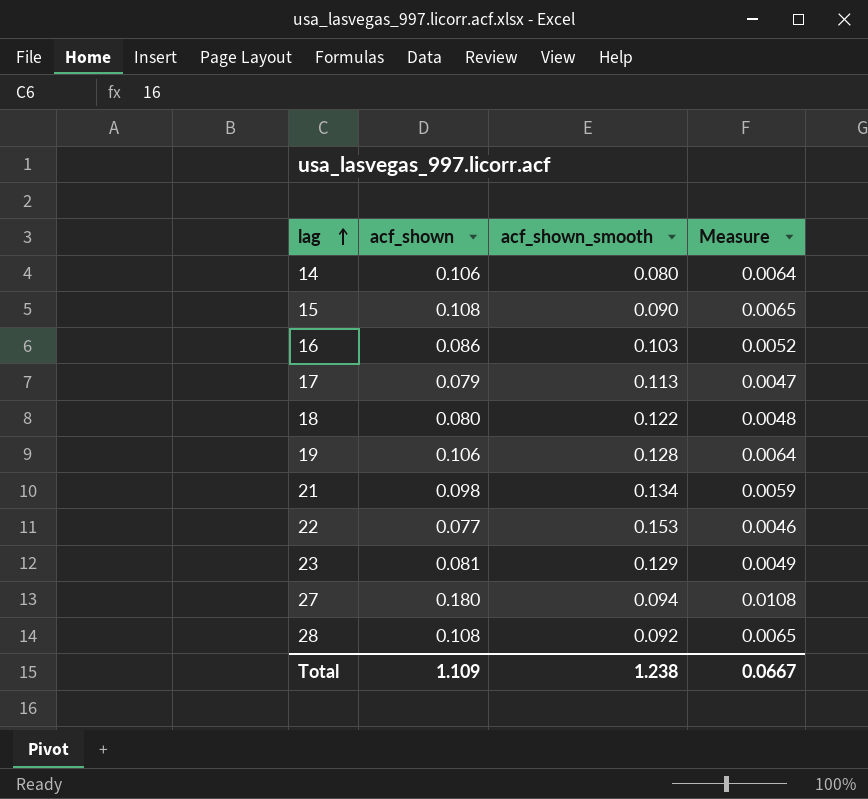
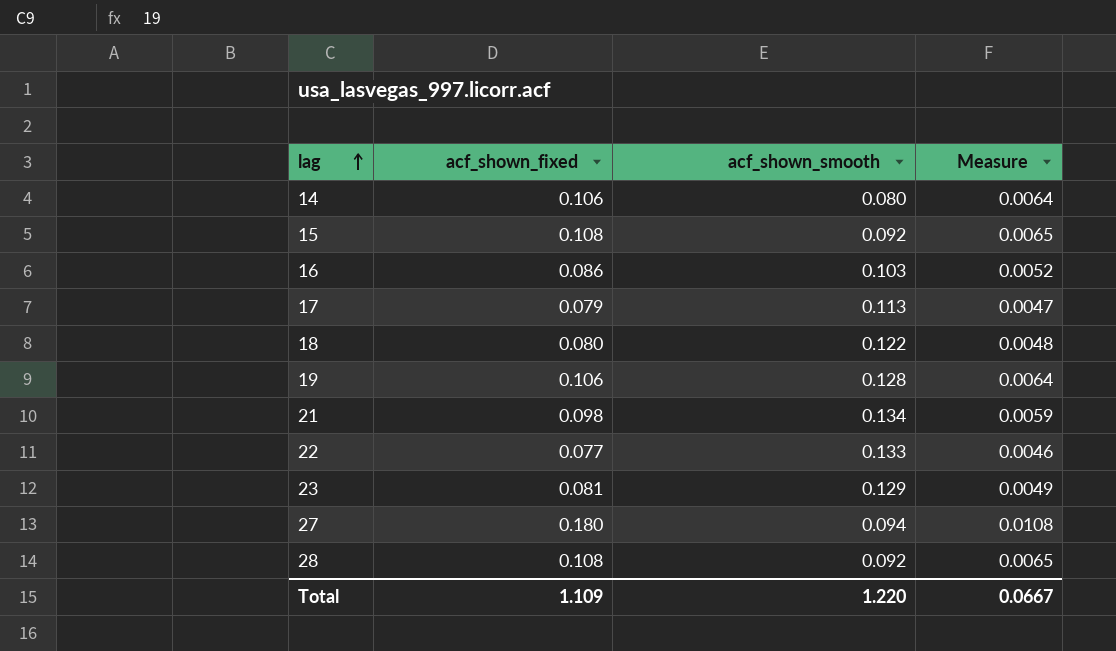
column name: acf_shown -> acf_shown_fixed
15 | acf_shown_smooth: 0.090 -> 0.092
22 | acf_shown_smooth: 0.153 -> 0.133
Total | acf_shown_smooth: 1.238 -> 1.220

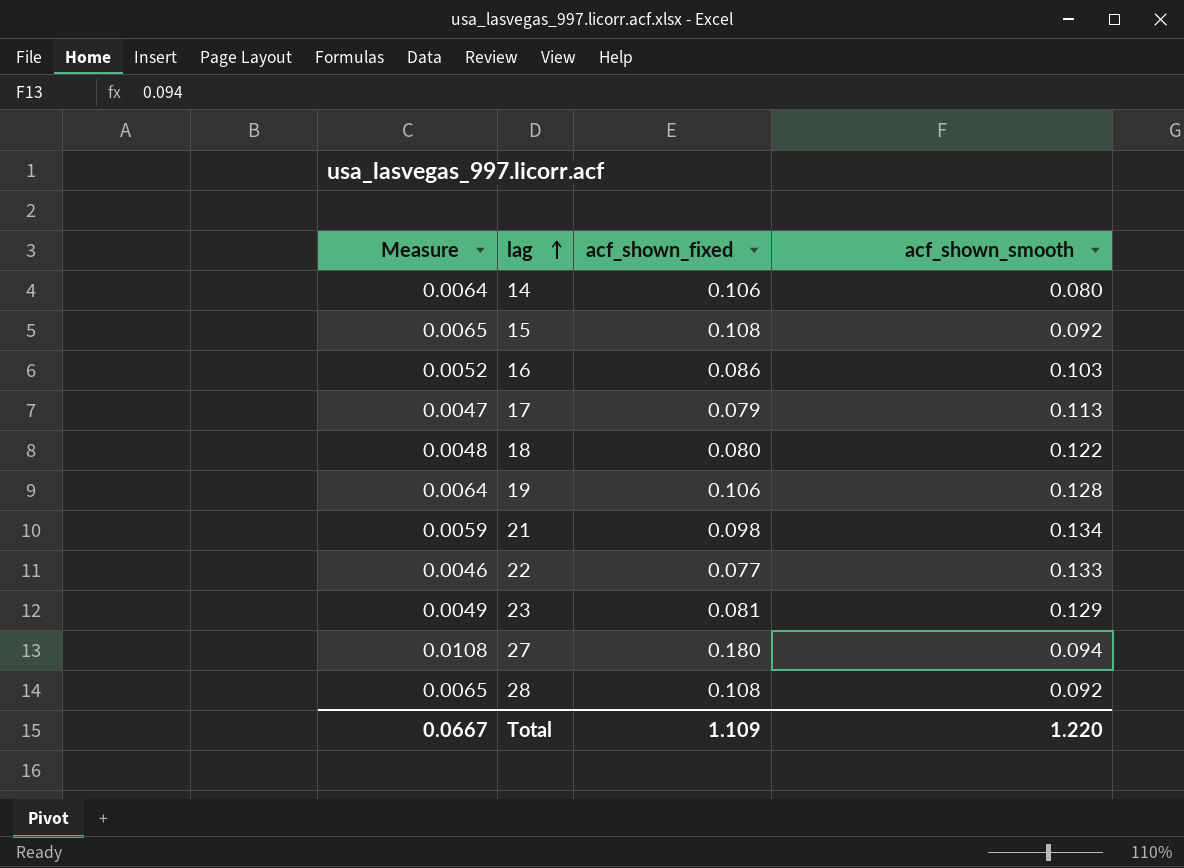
column Measure | position: 4 -> 1

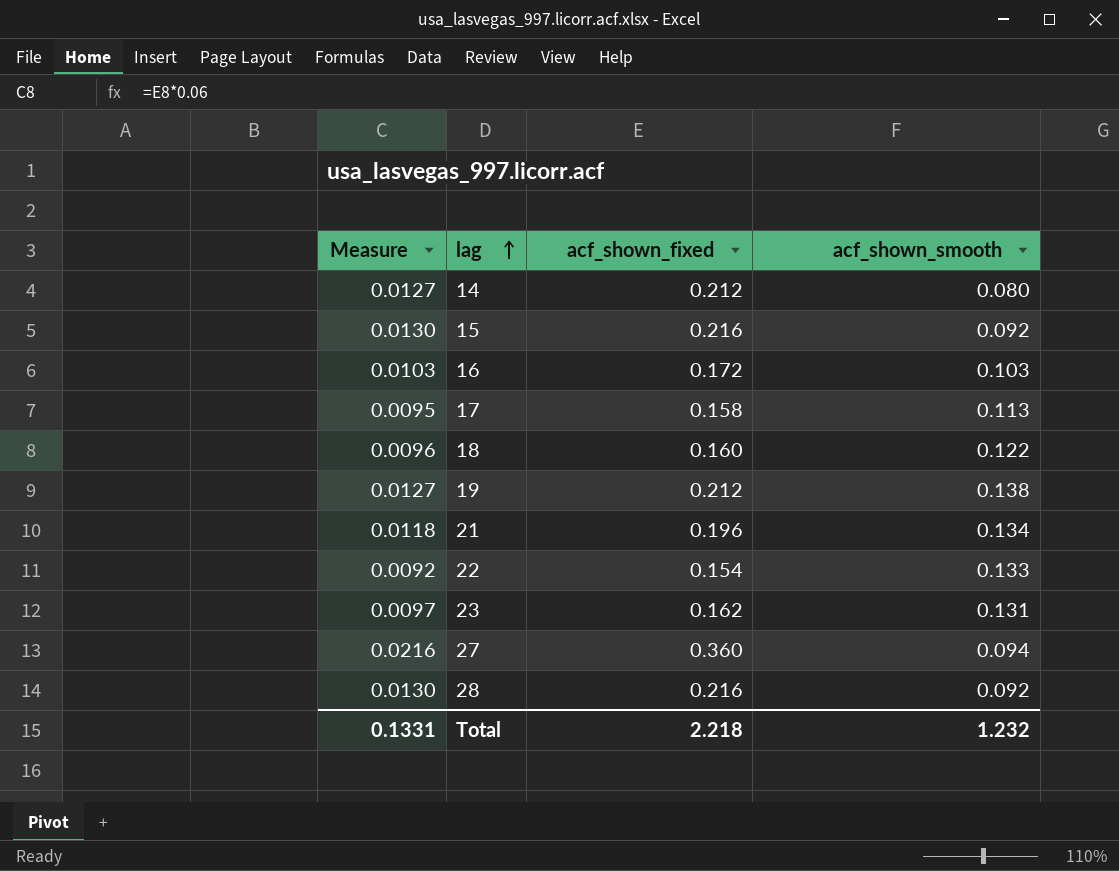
14 | Measure: 0.0064 -> 0.0127
14 | acf_shown_fixed: 0.106 -> 0.212
15 | Measure: 0.0065 -> 0.0130
15 | acf_shown_fixed: 0.108 -> 0.216
16 | Measure: 0.0052 -> 0.0103
16 | acf_shown_fixed: 0.086 -> 0.172
17 | Measure: 0.0047 -> 0.0095
17 | acf_shown_fixed: 0.079 -> 0.158
18 | Measure: 0.0048 -> 0.0096
18 | acf_shown_fixed: 0.080 -> 0.160
19 | Measure: 0.0064 -> 0.0127
19 | acf_shown_fixed: 0.106 -> 0.212
19 | acf_shown_smooth: 0.128 -> 0.138
21 | Measure: 0.0059 -> 0.0118
21 | acf_shown_fixed: 0.098 -> 0.196
22 | Measure: 0.0046 -> 0.0092
22 | acf_shown_fixed: 0.077 -> 0.154
23 | Measure: 0.0049 -> 0.0097
23 | acf_shown_fixed: 0.081 -> 0.162
23 | acf_shown_smooth: 0.129 -> 0.131
27 | Measure: 0.0108 -> 0.0216
27 | acf_shown_fixed: 0.180 -> 0.360
28 | Measure: 0.0065 -> 0.0130
28 | acf_shown_fixed: 0.108 -> 0.216
Total | Measure: 0.0667 -> 0.1331
Total | acf_shown_fixed: 1.109 -> 2.218
Total | acf_shown_smooth: 1.220 -> 1.232

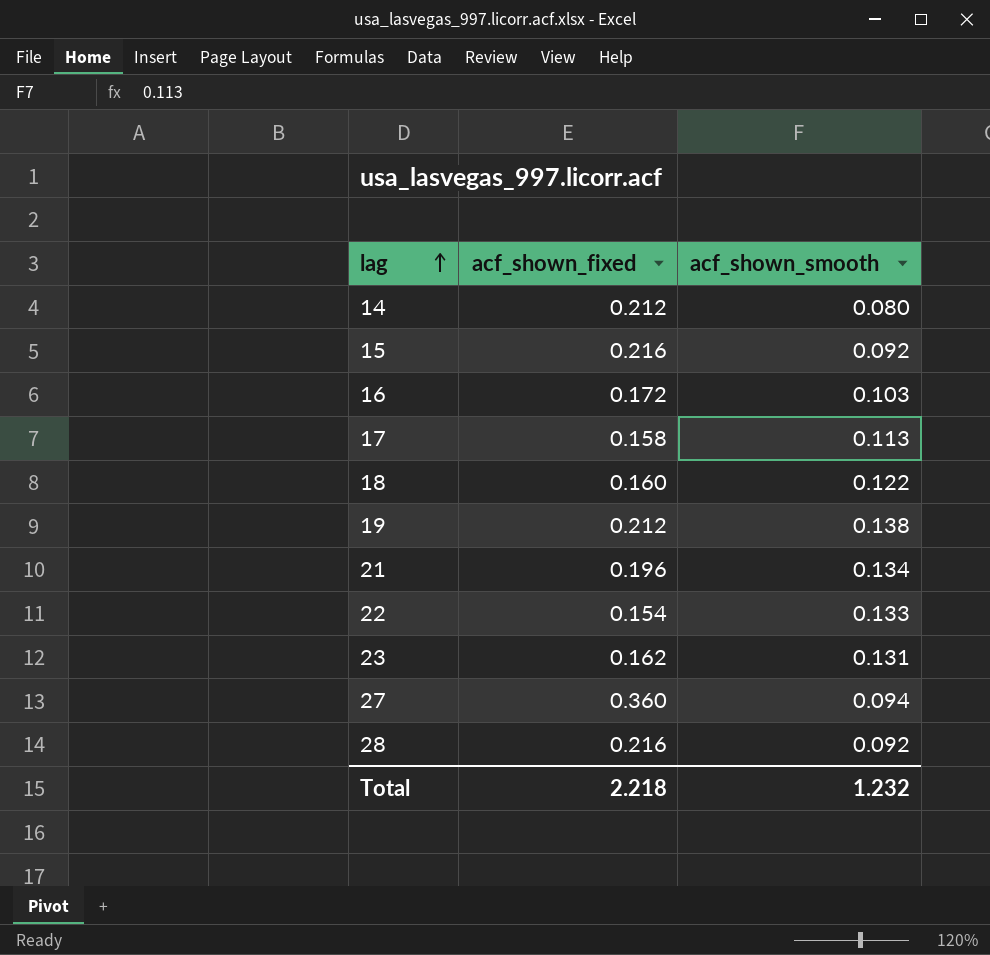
column Measure | formula: [acf_shown_fixed] * 0.06 -> none

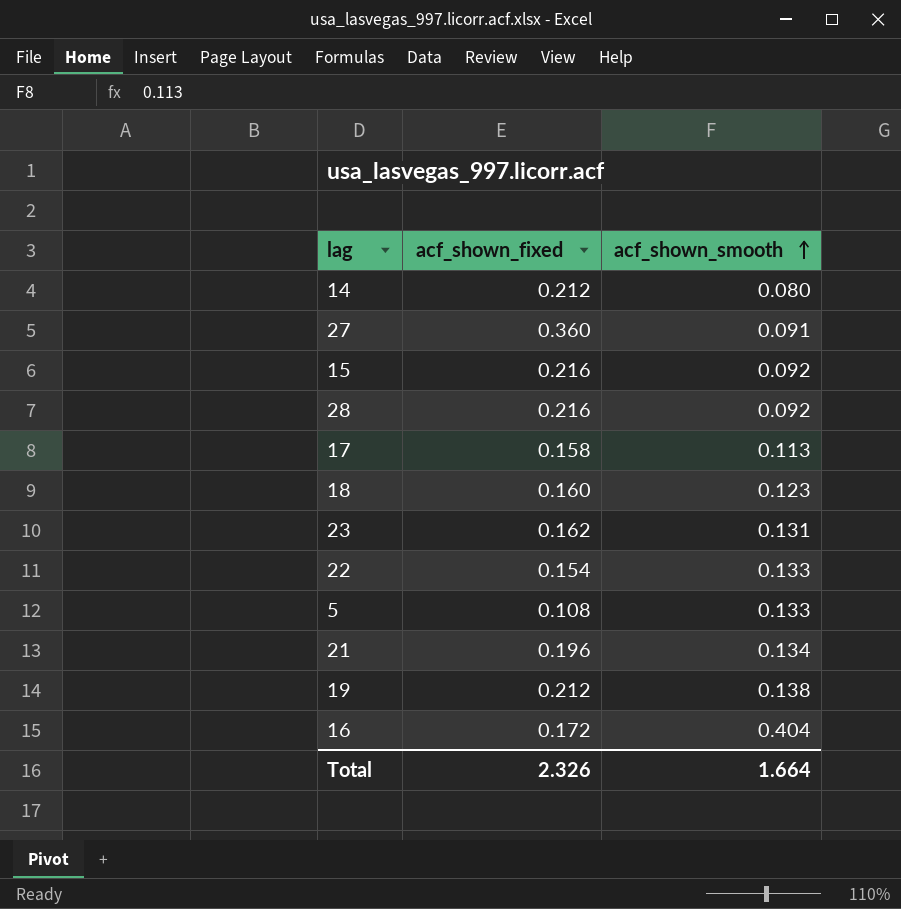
row order: lag ascending -> acf_shown_smooth ascending
27 | acf_shown_smooth: 0.094 -> 0.091
18 | acf_shown_smooth: 0.122 -> 0.123
row 5: none -> 0.108 | 0.133
16 | acf_shown_smooth: 0.103 -> 0.404
Total | acf_shown_fixed: 2.218 -> 2.326
Total | acf_shown_smooth: 1.232 -> 1.664

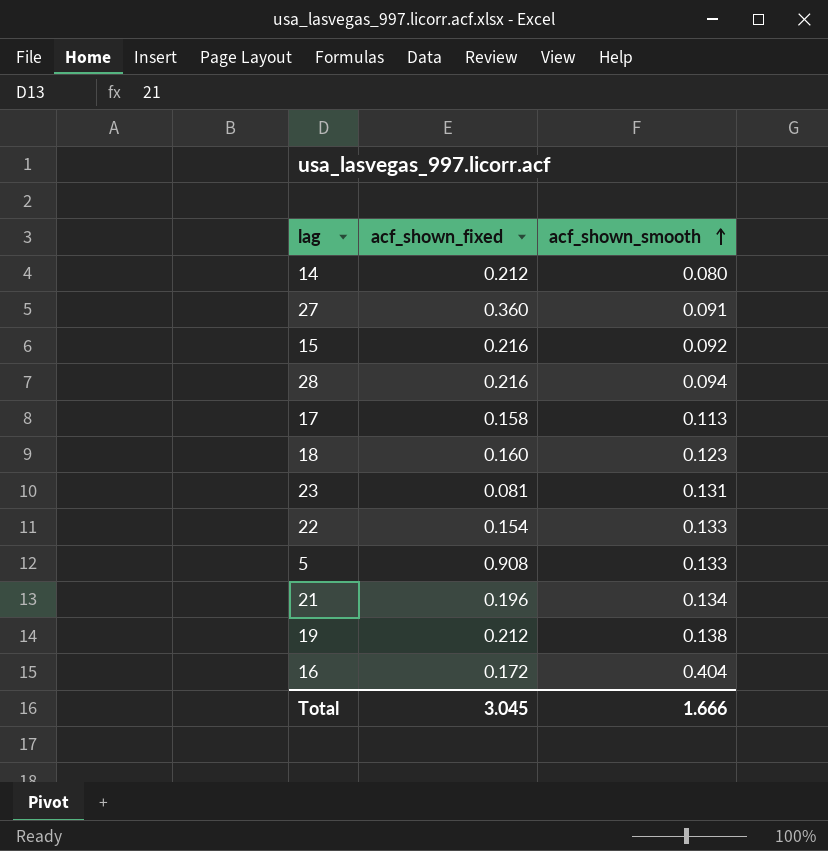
28 | acf_shown_smooth: 0.092 -> 0.094
23 | acf_shown_fixed: 0.162 -> 0.081
5 | acf_shown_fixed: 0.108 -> 0.908
Total | acf_shown_fixed: 2.326 -> 3.045
Total | acf_shown_smooth: 1.664 -> 1.666

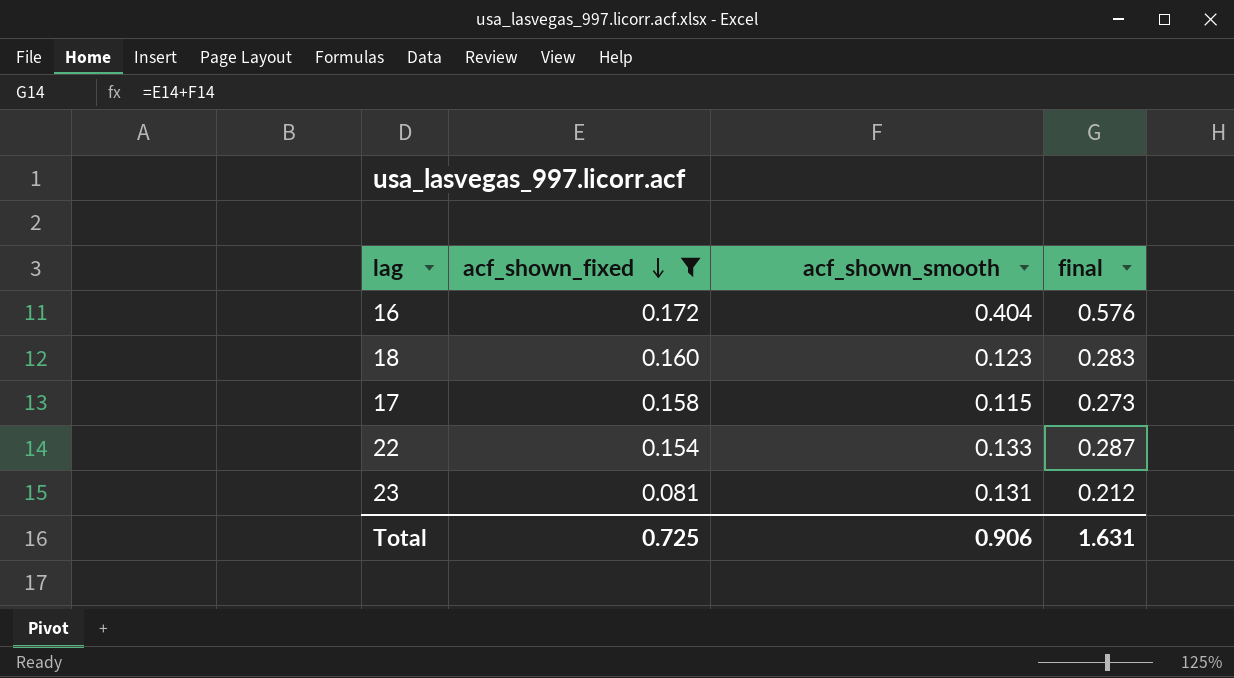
filter: none -> acf_shown_fixed <= 0.172
row order: acf_shown_smooth ascending -> acf_shown_fixed descending
column final | formula: none -> [acf_shown_fixed] + [acf_shown_smooth]
17 | acf_shown_smooth: 0.113 -> 0.115
Total | acf_shown_fixed: 3.045 -> 0.725
Total | acf_shown_smooth: 1.666 -> 0.906

